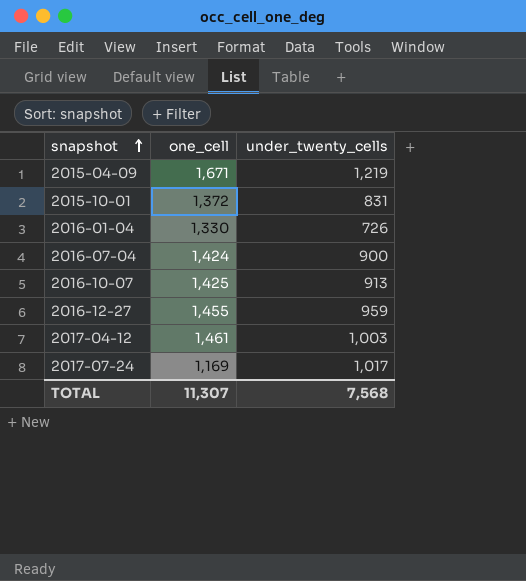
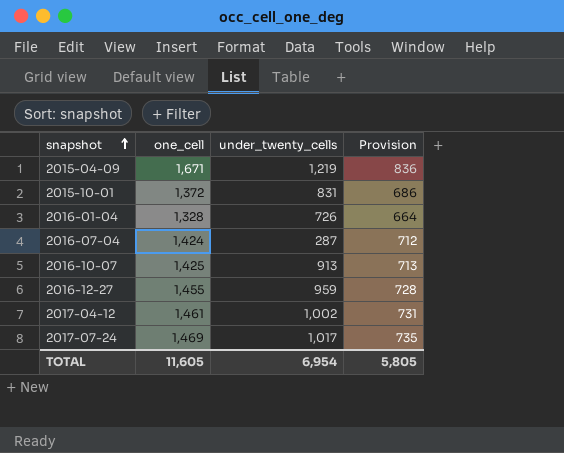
column Provision | formula: none -> [one_cell] * 0.5
2016-01-04 | one_cell: 1,330 -> 1,328
2016-07-04 | under_twenty_cells: 900 -> 287
2017-04-12 | under_twenty_cells: 1,003 -> 1,002
2017-07-24 | one_cell: 1,169 -> 1,469
TOTAL | one_cell: 11,307 -> 11,605
TOTAL | under_twenty_cells: 7,568 -> 6,954

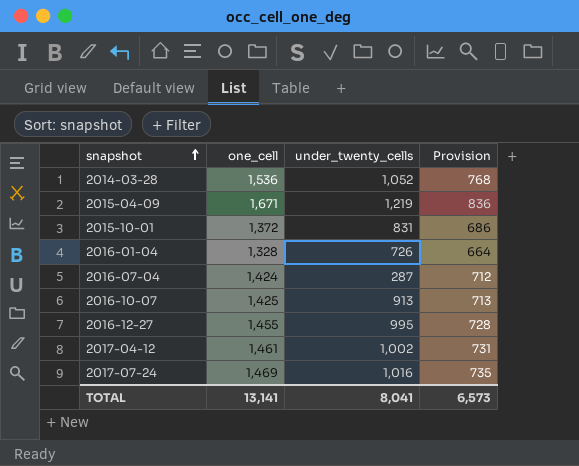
row 2014-03-28: none -> 1,536 | 1,052 | 768
2016-12-27 | under_twenty_cells: 959 -> 995
2017-07-24 | under_twenty_cells: 1,017 -> 1,016
TOTAL | one_cell: 11,605 -> 13,141
TOTAL | under_twenty_cells: 6,954 -> 8,041
TOTAL | Provision: 5,805 -> 6,573

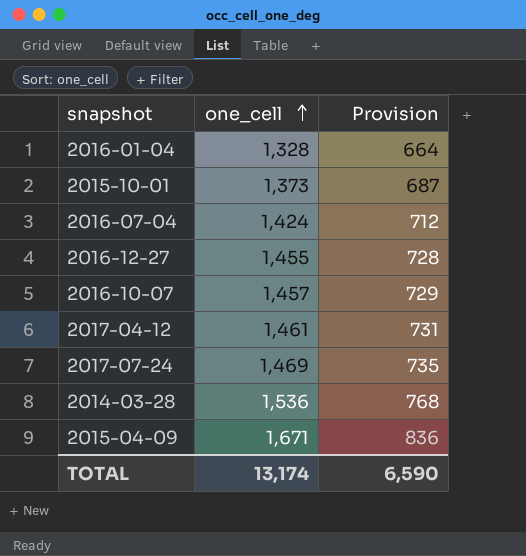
row order: snapshot ascending -> one_cell ascending
column under_twenty_cells | position: 3 -> none
2015-10-01 | one_cell: 1,372 -> 1,373
2015-10-01 | Provision: 686 -> 687
2016-10-07 | one_cell: 1,425 -> 1,457
2016-10-07 | Provision: 713 -> 729
TOTAL | one_cell: 13,141 -> 13,174
TOTAL | Provision: 6,573 -> 6,590

